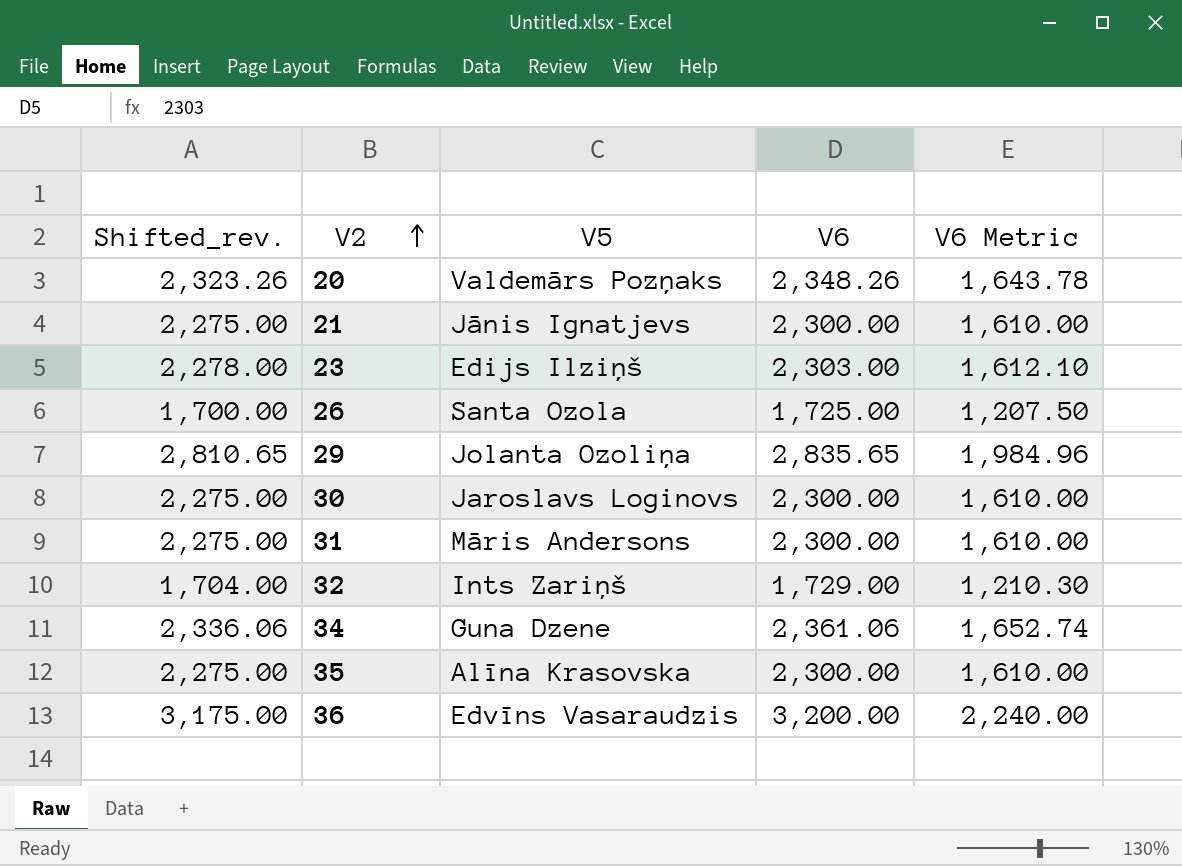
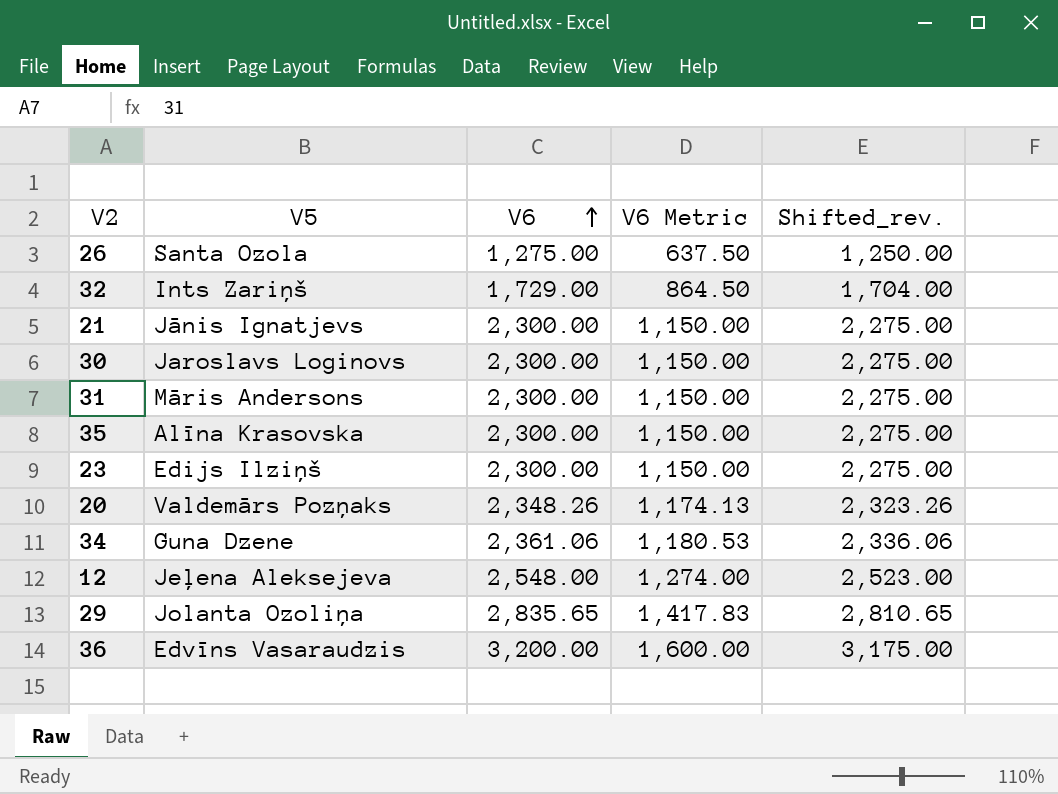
row order: V2 ascending -> V6 ascending
column V6 Metric | formula: [V6] * 0.7 -> [V6] * 0.5
column Shifted_rev. | position: 1 -> 5
26 | V6: 1,725.00 -> 1,275.00
26 | Shifted_rev.: 1,700.00 -> 1,250.00
23 | V6: 2,303.00 -> 2,300.00
23 | Shifted_rev.: 2,278.00 -> 2,275.00
row 12: none -> Jeļena Aleksejeva | 2,548.00 | 1,274.00 | 2,523.00

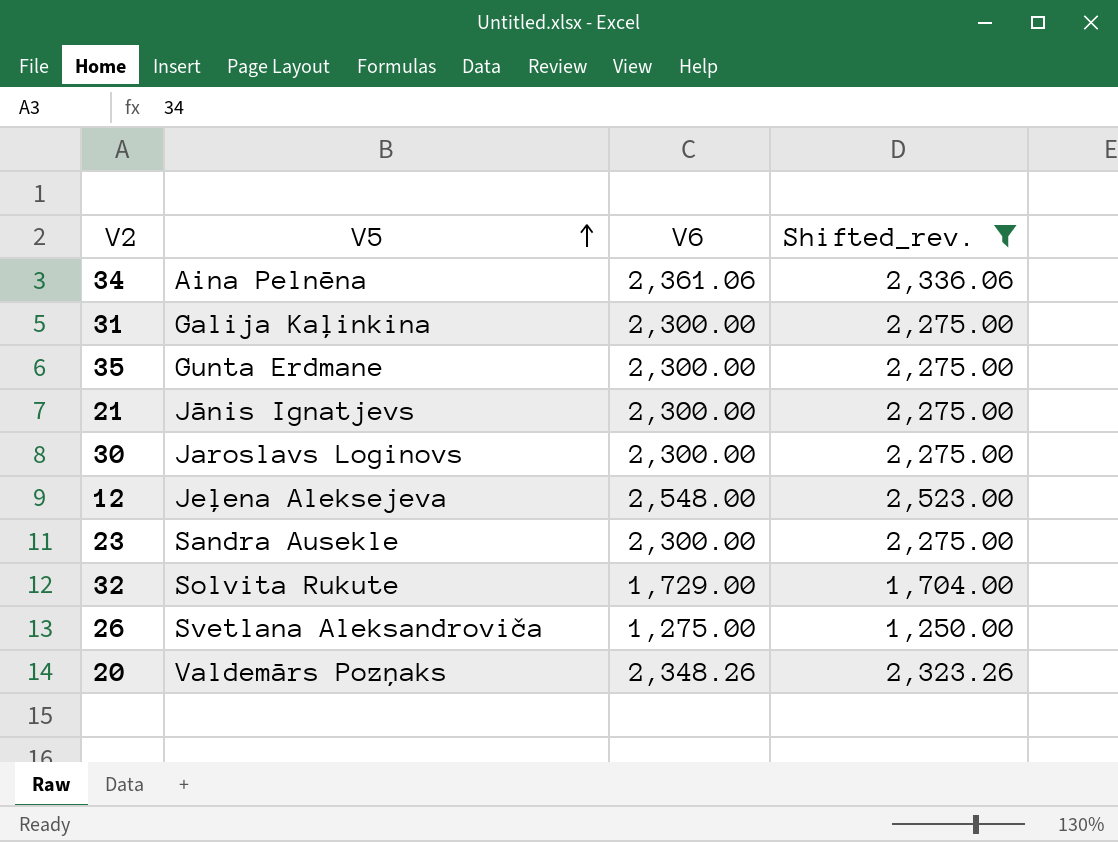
filter: none -> Shifted_rev. <= 2,523.00
row order: V6 ascending -> V5 ascending
column V6 Metric | formula: [V6] * 0.5 -> none
34 | V5: Guna Dzene -> Aina Pelnēna
31 | V5: Māris Andersons -> Galija Kaļinkina
35 | V5: Alīna Krasovska -> Gunta Erdmane
23 | V5: Edijs Ilziņš -> Sandra Ausekle
32 | V5: Ints Zariņš -> Solvita Rukute
26 | V5: Santa Ozola -> Svetlana Aleksandroviča

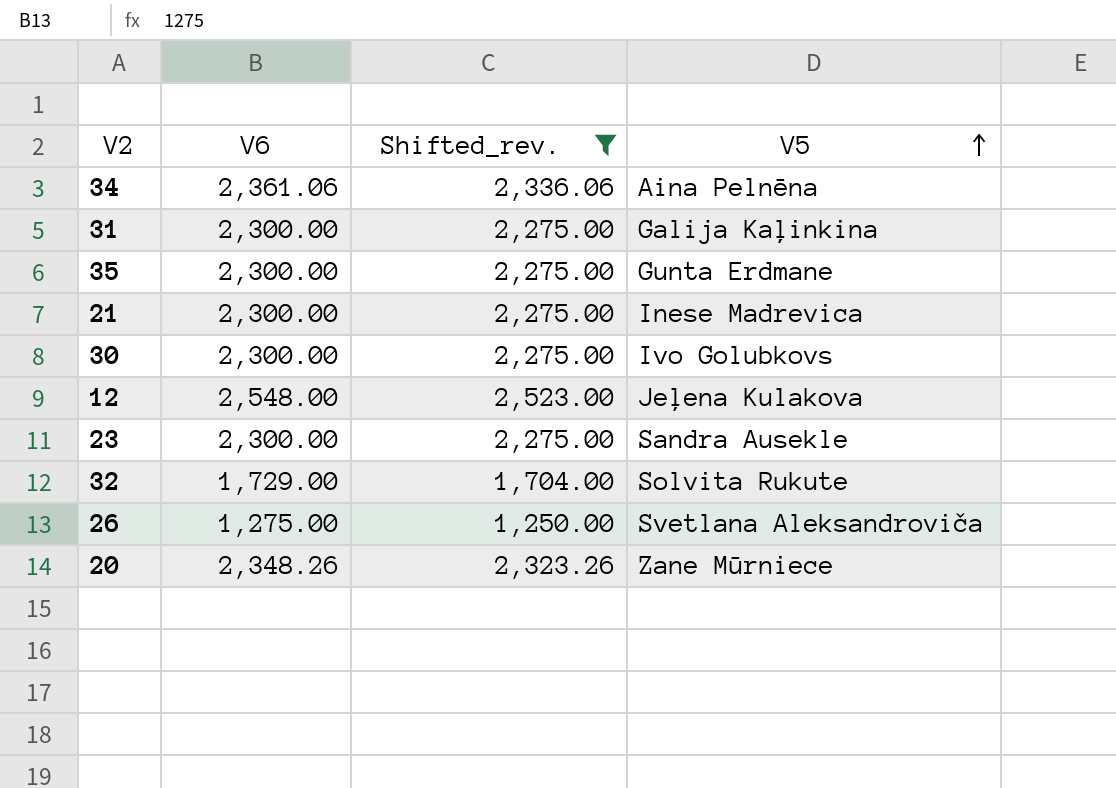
column V5 | position: 2 -> 4
21 | V5: Jānis Ignatjevs -> Inese Madrevica
30 | V5: Jaroslavs Loginovs -> Ivo Golubkovs
12 | V5: Jeļena Aleksejeva -> Jeļena Kulakova
20 | V5: Valdemārs Pozņaks -> Zane Mūrniece

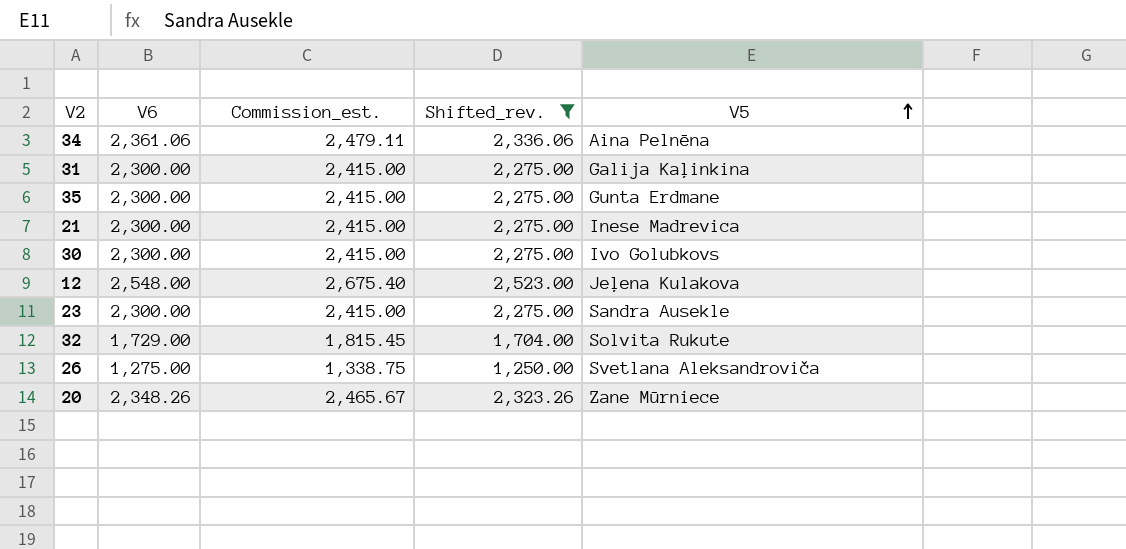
column Commission_est. | formula: none -> [V6] * 1.05

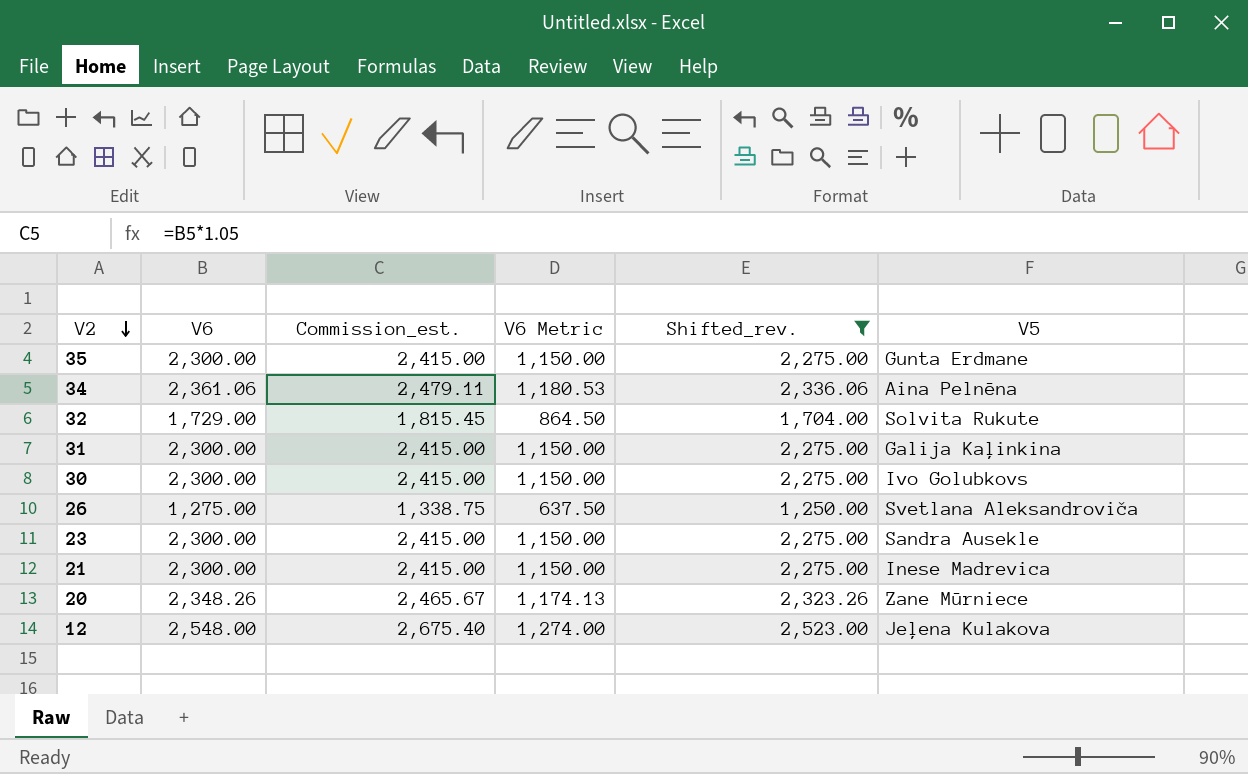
row order: V5 ascending -> V2 descending
column V6 Metric | formula: none -> [V6] * 0.5

